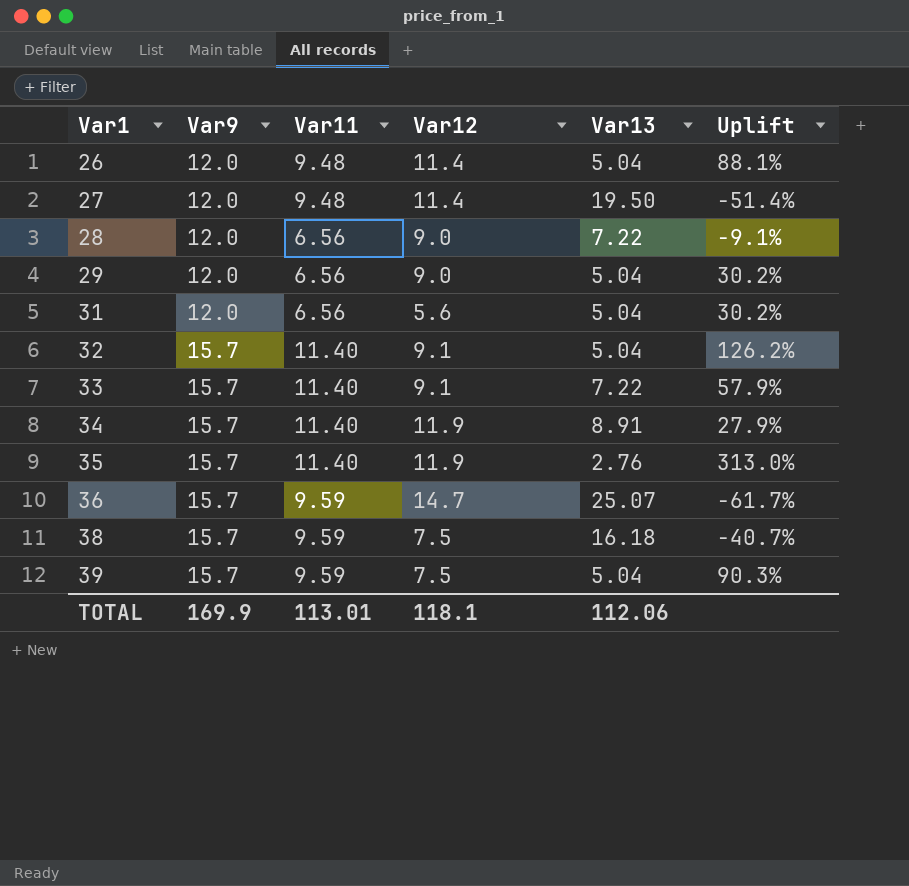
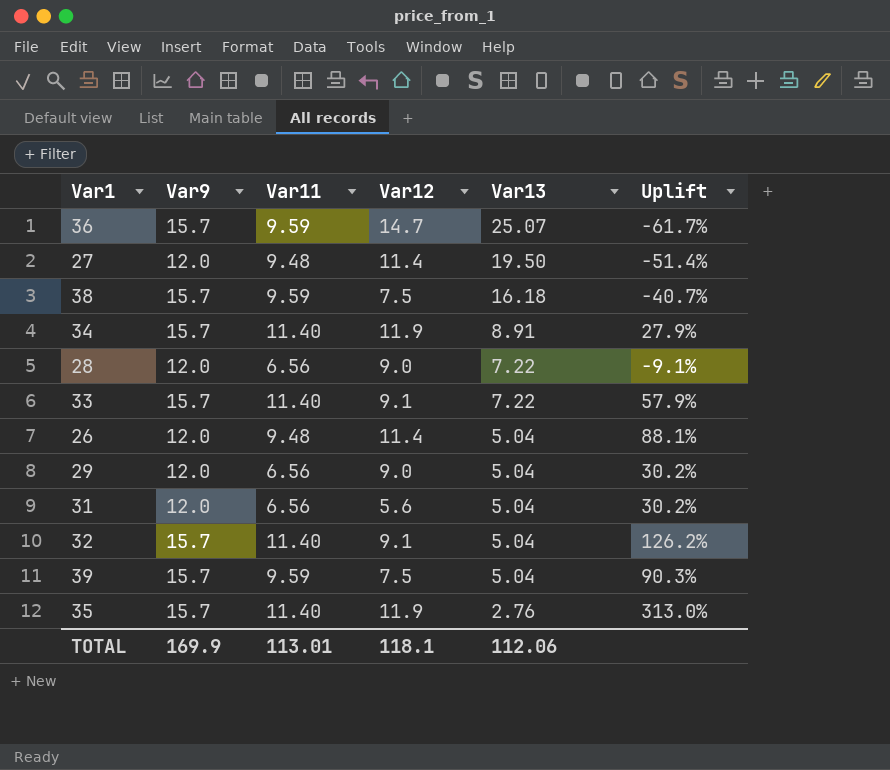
row order: Var1 ascending -> Var13 descending

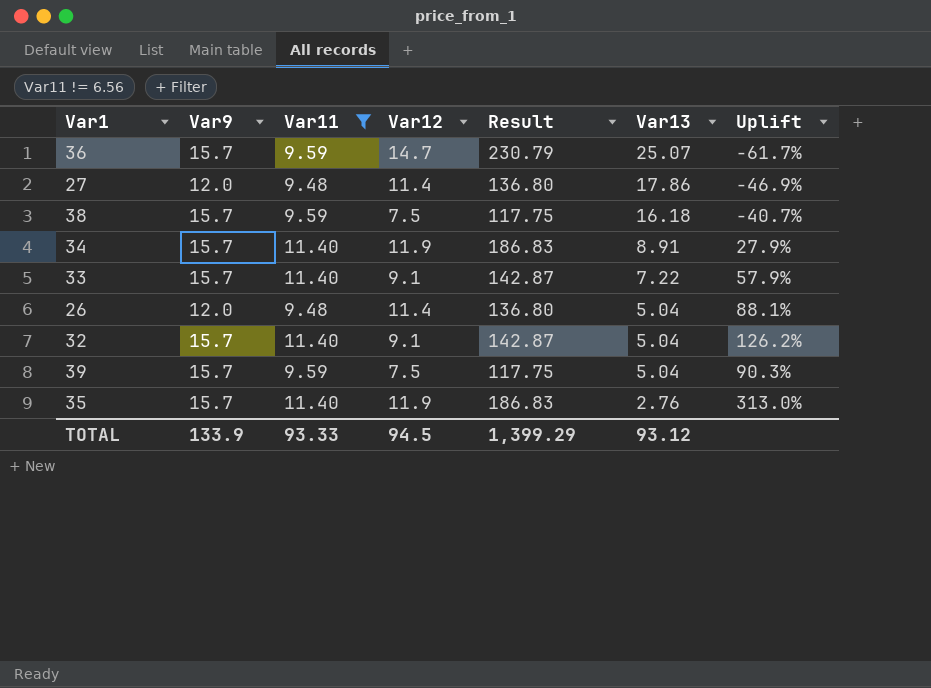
filter: none -> Var11 != 6.56
column Result | formula: none -> [Var9] * [Var12]
27 | Var13: 19.50 -> 17.86
27 | Uplift: -51.4% -> -46.9%
TOTAL | Var9: 169.9 -> 133.9
TOTAL | Var11: 113.01 -> 93.33
TOTAL | Var12: 118.1 -> 94.5
TOTAL | Var13: 112.06 -> 93.12

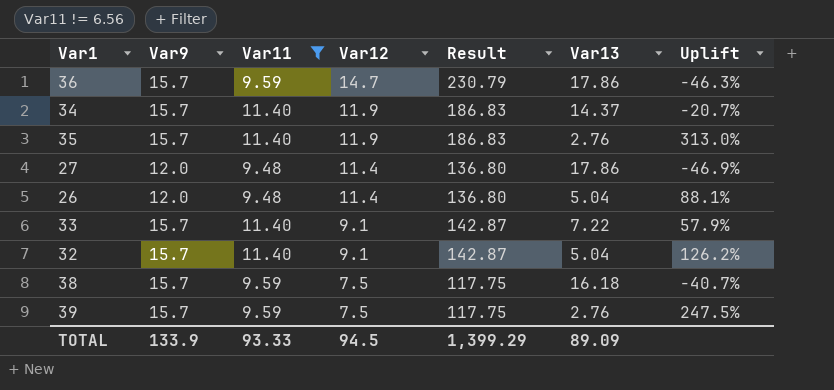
row order: Var13 descending -> Var12 descending
36 | Var13: 25.07 -> 17.86
36 | Uplift: -61.7% -> -46.3%
34 | Var13: 8.91 -> 14.37
34 | Uplift: 27.9% -> -20.7%
39 | Var13: 5.04 -> 2.76
39 | Uplift: 90.3% -> 247.5%
TOTAL | Var13: 93.12 -> 89.09

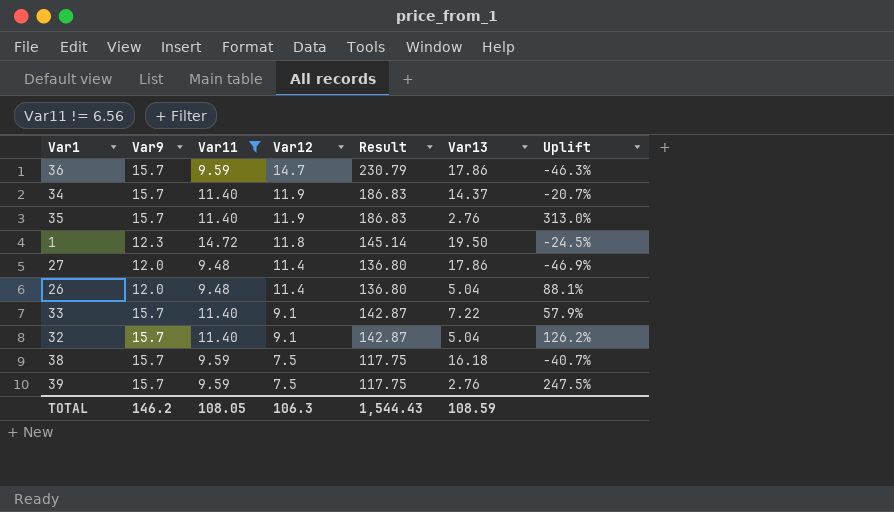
row 1: none -> 12.3 | 14.72 | 11.8 | 145.14 | 19.50 | -24.5%
TOTAL | Var9: 133.9 -> 146.2
TOTAL | Var11: 93.33 -> 108.05
TOTAL | Var12: 94.5 -> 106.3
TOTAL | Result: 1,399.29 -> 1,544.43
TOTAL | Var13: 89.09 -> 108.59

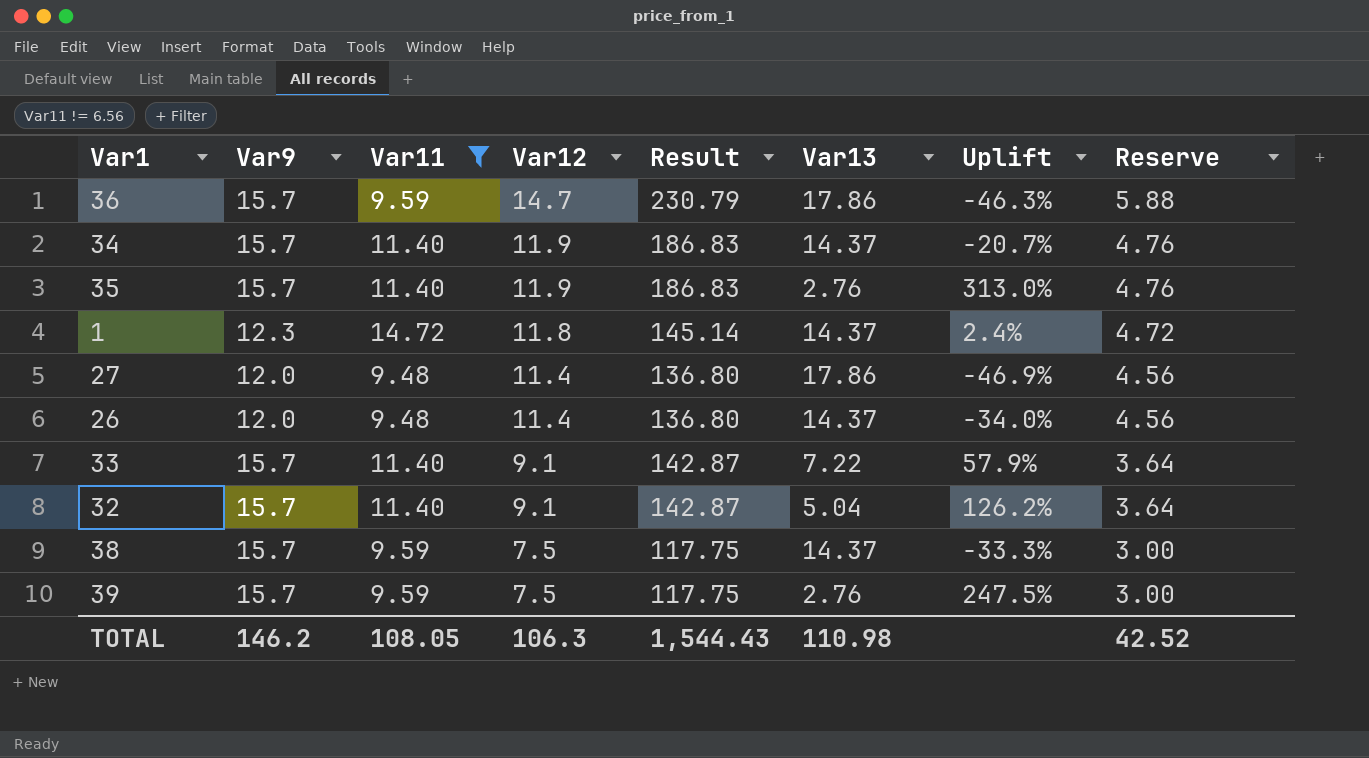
column Reserve | formula: none -> [Var12] * 0.4
1 | Var13: 19.50 -> 14.37
1 | Uplift: -24.5% -> 2.4%
26 | Var13: 5.04 -> 14.37
26 | Uplift: 88.1% -> -34.0%
38 | Var13: 16.18 -> 14.37
38 | Uplift: -40.7% -> -33.3%
TOTAL | Var13: 108.59 -> 110.98

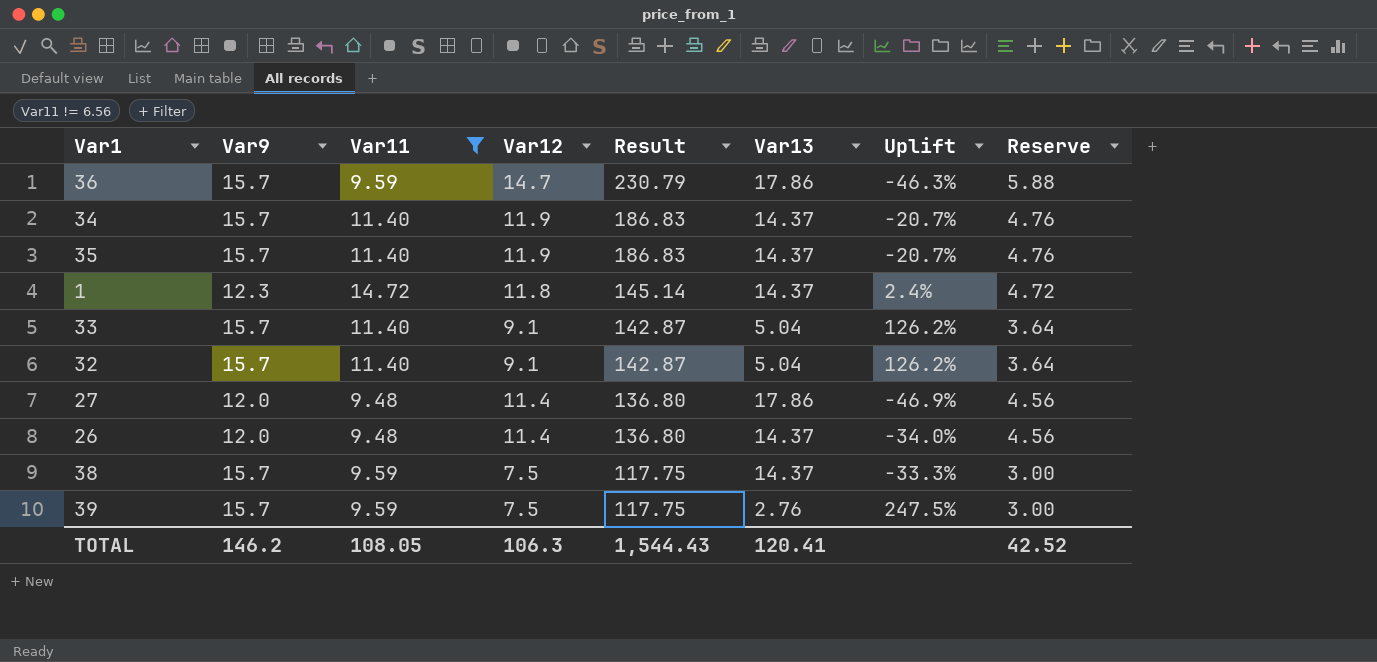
row order: Var12 descending -> Result descending
35 | Var13: 2.76 -> 14.37
35 | Uplift: 313.0% -> -20.7%
33 | Var13: 7.22 -> 5.04
33 | Uplift: 57.9% -> 126.2%
TOTAL | Var13: 110.98 -> 120.41

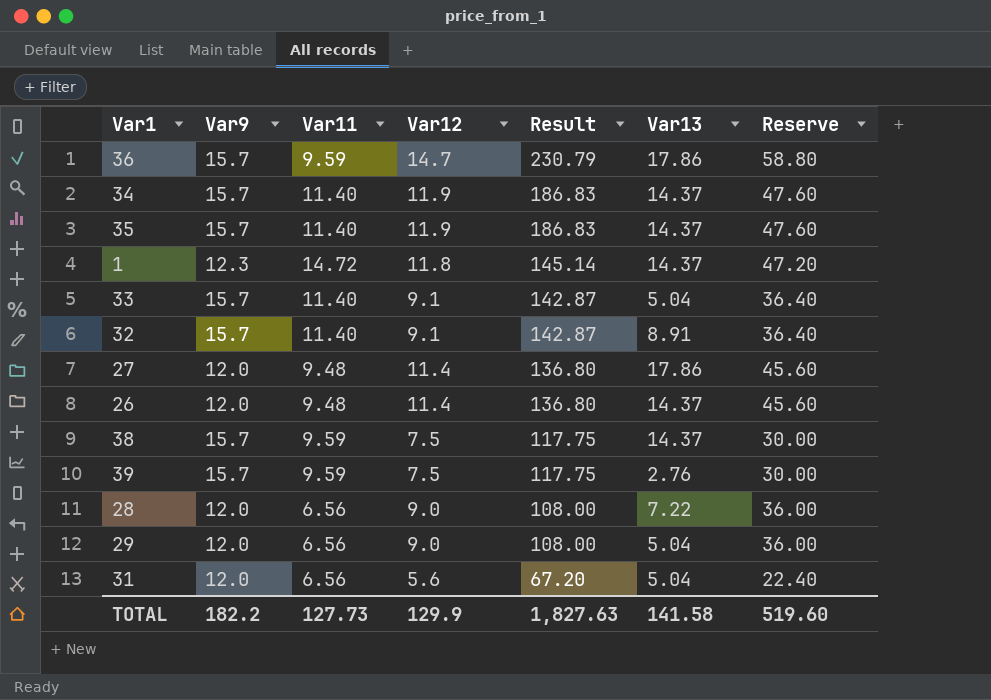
filter: Var11 != 6.56 -> none
column Uplift | formula: ([Var11] - [Var13]) / [Var13] -> none
column Reserve | formula: [Var12] * 0.4 -> [Var12] * 4
32 | Var13: 5.04 -> 8.91
TOTAL | Var9: 146.2 -> 182.2
TOTAL | Var11: 108.05 -> 127.73
TOTAL | Var12: 106.3 -> 129.9
TOTAL | Result: 1,544.43 -> 1,827.63
TOTAL | Var13: 120.41 -> 141.58
TOTAL | Reserve: 42.52 -> 519.60

